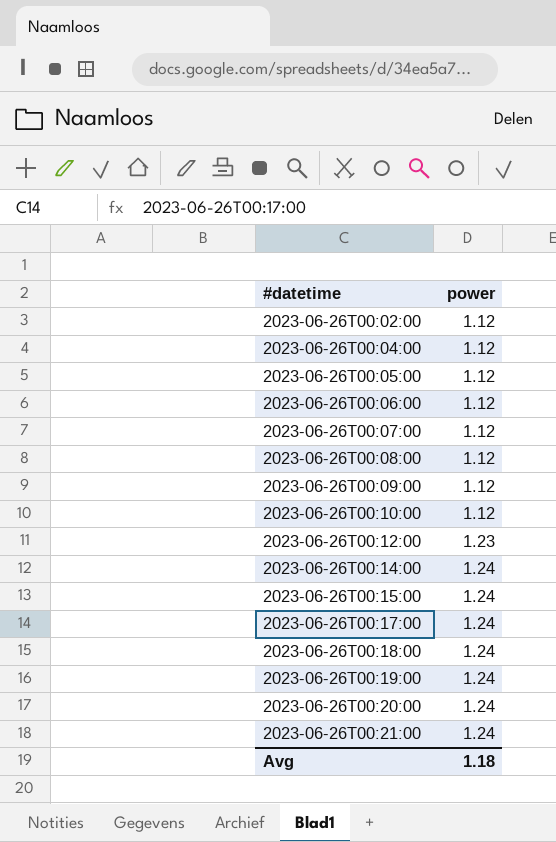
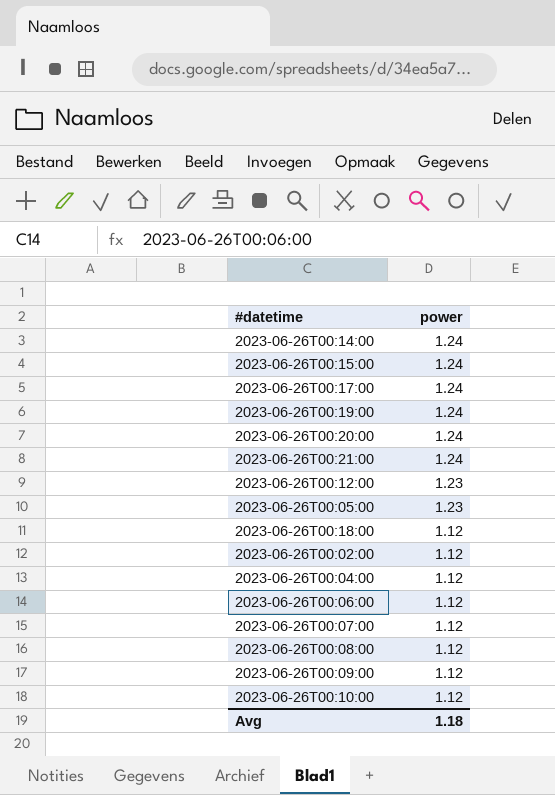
row order: #datetime ascending -> power descending
2023-06-26T00:05:00 | power: 1.12 -> 1.23
2023-06-26T00:18:00 | power: 1.24 -> 1.12

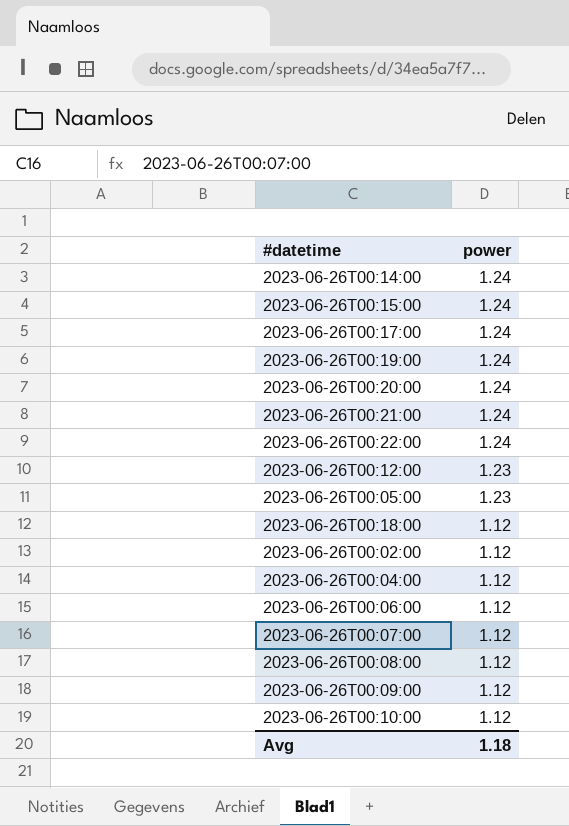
row 2023-06-26T00:22:00: none -> 1.24

